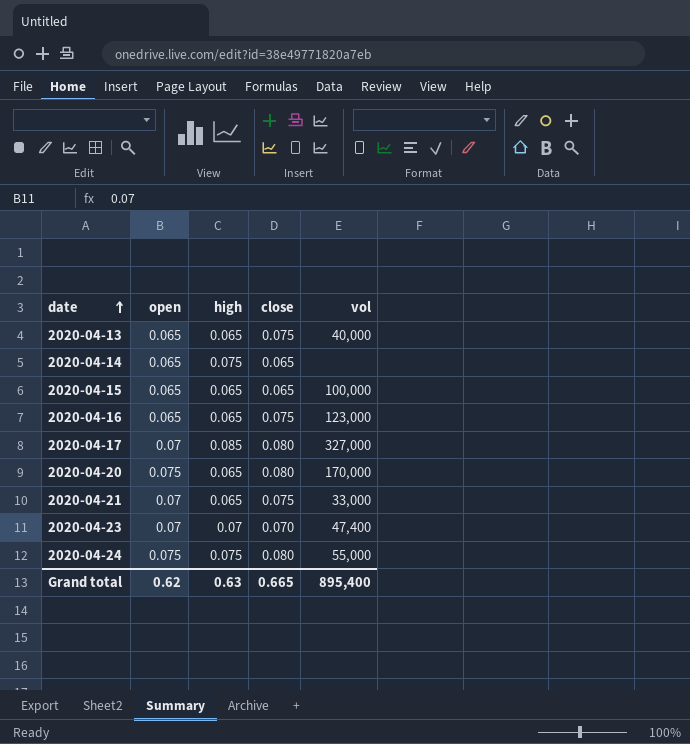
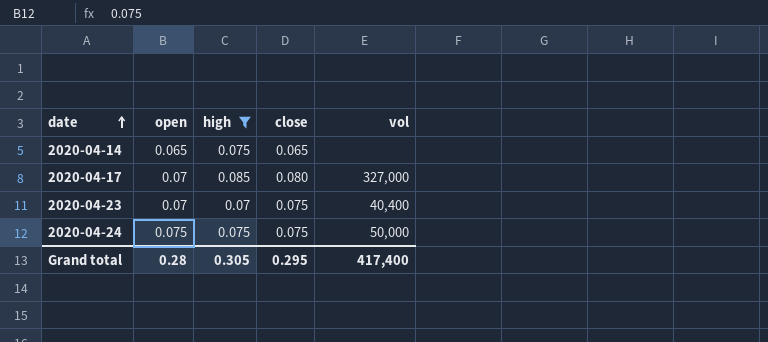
filter: none -> high != 0.065
2020-04-23 | close: 0.070 -> 0.075
2020-04-23 | vol: 47,400 -> 40,400
2020-04-24 | close: 0.080 -> 0.075
2020-04-24 | vol: 55,000 -> 50,000
Grand total | open: 0.62 -> 0.28
Grand total | high: 0.63 -> 0.305
Grand total | close: 0.665 -> 0.295
Grand total | vol: 895,400 -> 417,400

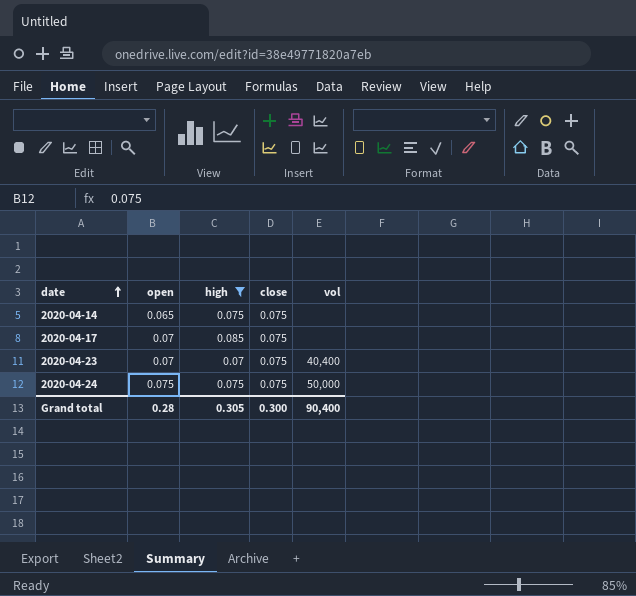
2020-04-14 | close: 0.065 -> 0.075
2020-04-17 | close: 0.080 -> 0.075
2020-04-17 | vol: 327,000 -> none
Grand total | close: 0.295 -> 0.300
Grand total | vol: 417,400 -> 90,400

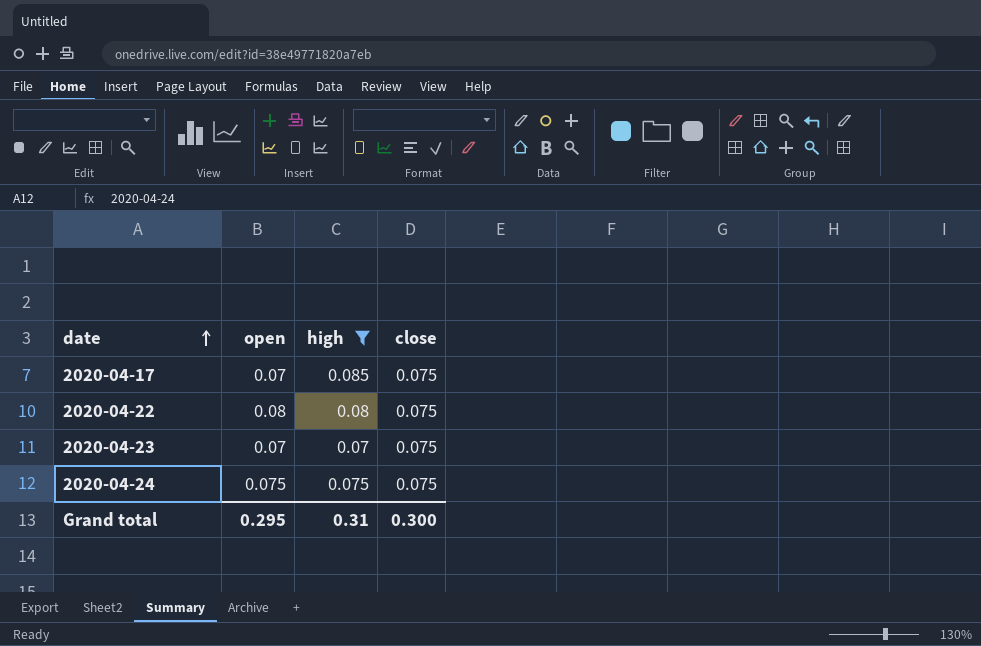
column vol | position: 5 -> none
row 2020-04-14: 0.065 | 0.075 | 0.075 | none -> none
row 2020-04-22: none -> 0.08 | 0.08 | 0.075
Grand total | open: 0.28 -> 0.295
Grand total | high: 0.305 -> 0.31

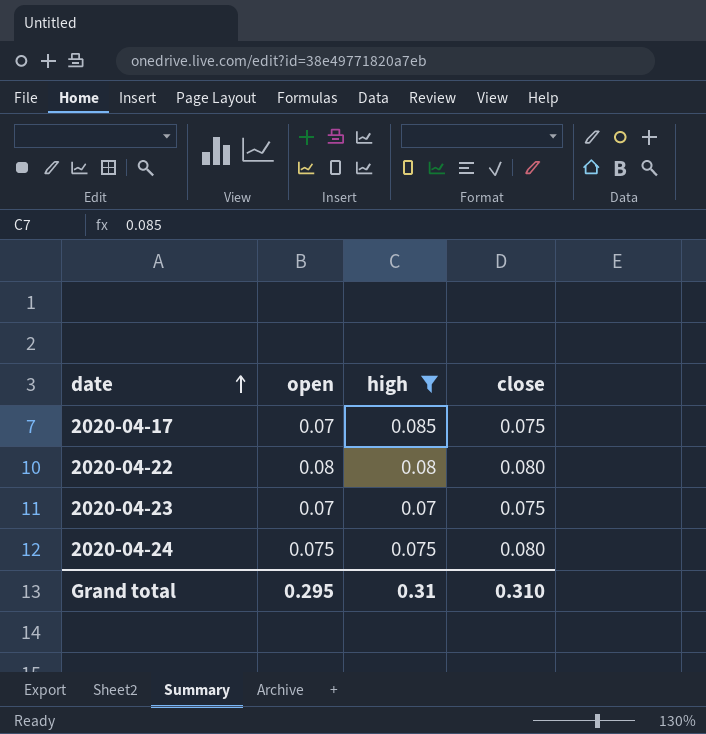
2020-04-22 | close: 0.075 -> 0.080
2020-04-24 | close: 0.075 -> 0.080
Grand total | close: 0.300 -> 0.310

